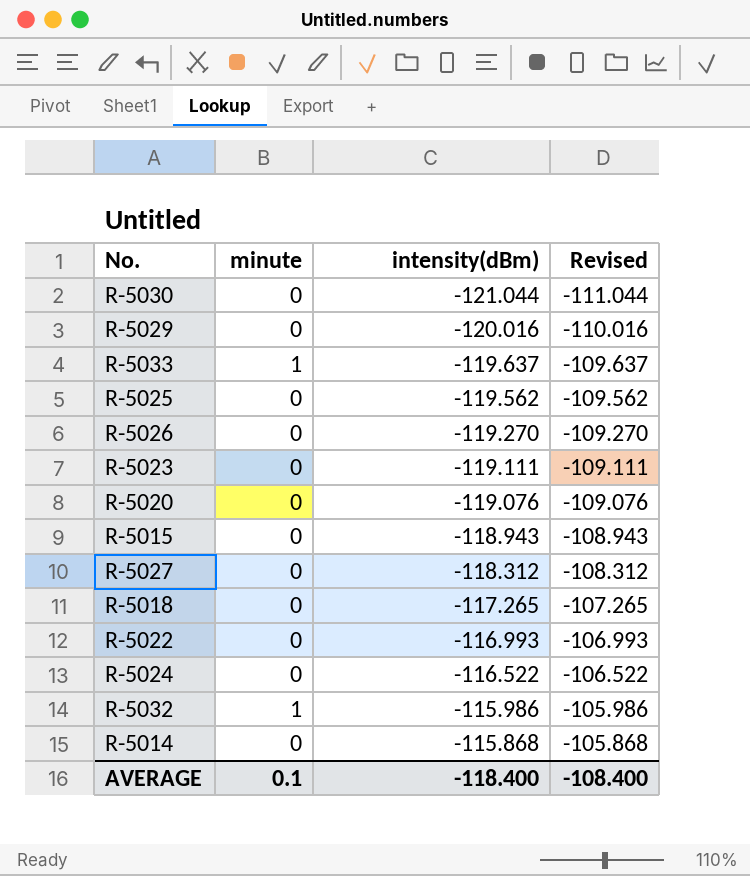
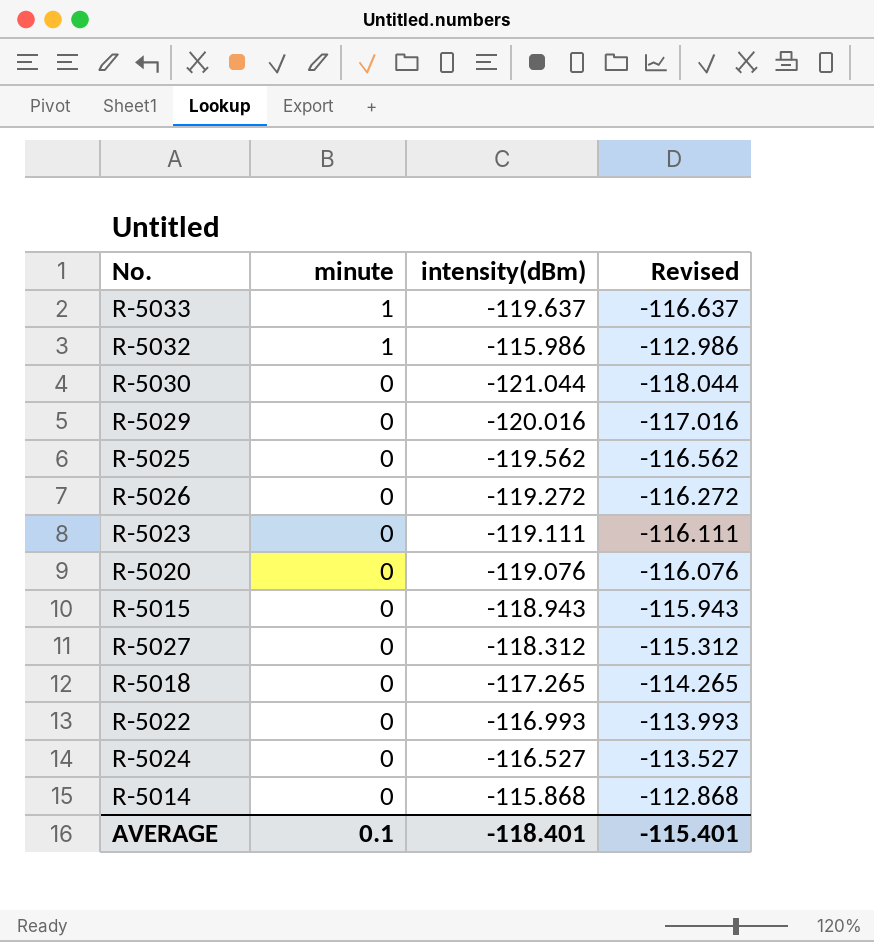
row order: intensity(dBm) ascending -> minute descending
column Revised | formula: [intensity(dBm)] + 10 -> [intensity(dBm)] + 3
R-5026 | intensity(dBm): -119.270 -> -119.272
R-5024 | intensity(dBm): -116.522 -> -116.527
AVERAGE | intensity(dBm): -118.400 -> -118.401
AVERAGE | Revised: -108.400 -> -115.401

